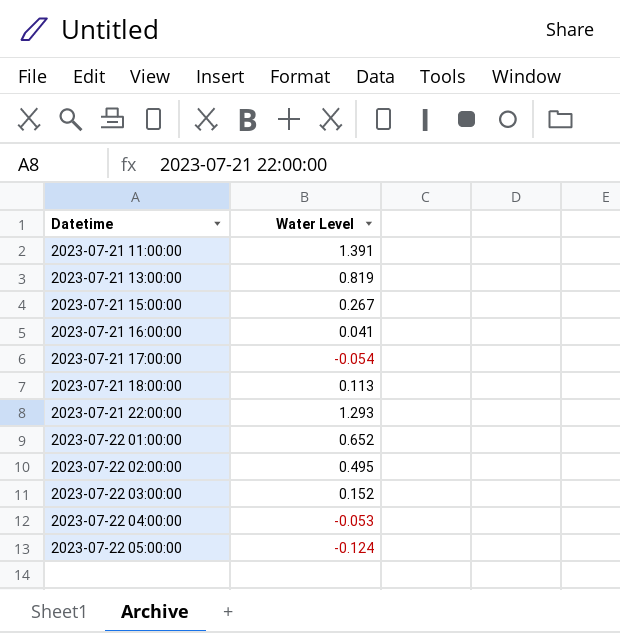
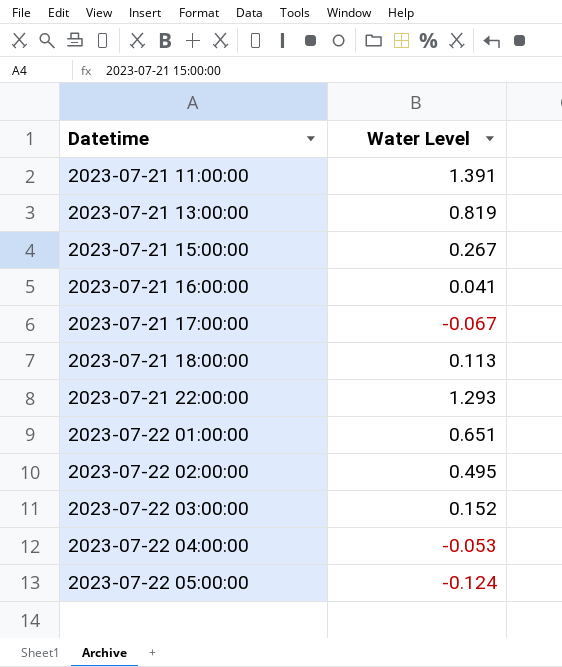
2023-07-21 17:00:00 | Water Level: -0.054 -> -0.067
2023-07-22 01:00:00 | Water Level: 0.652 -> 0.651

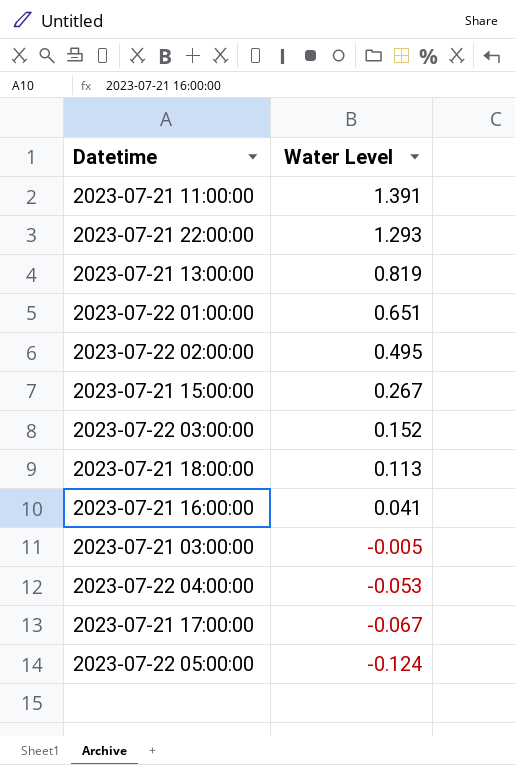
row order: Datetime ascending -> Water Level descending
row 2023-07-21 03:00:00: none -> -0.005

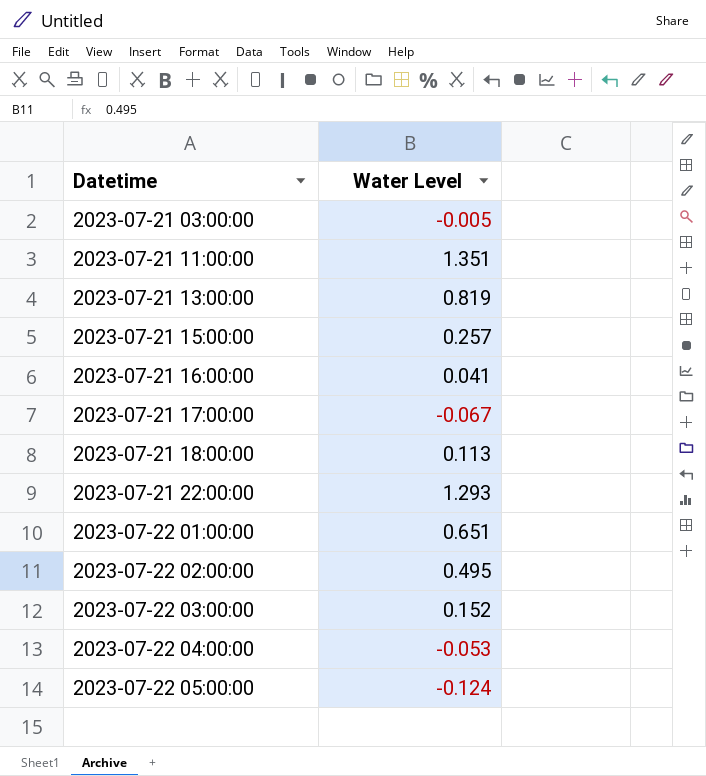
row order: Water Level descending -> Datetime ascending
2023-07-21 11:00:00 | Water Level: 1.391 -> 1.351
2023-07-21 15:00:00 | Water Level: 0.267 -> 0.257

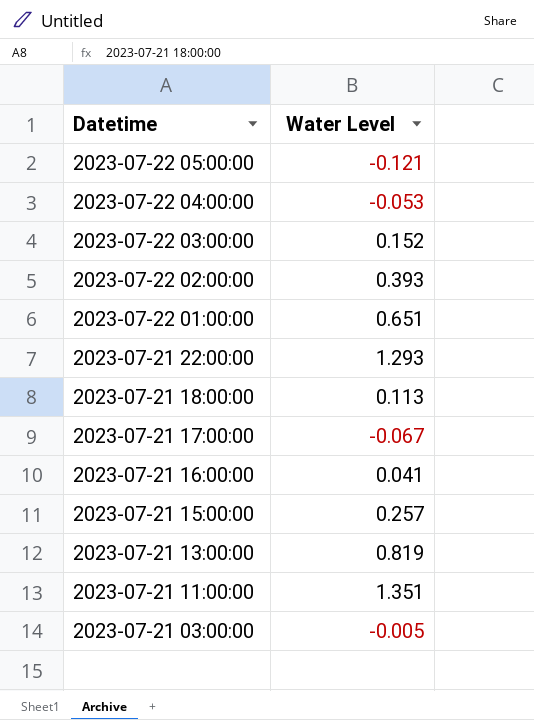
row order: Datetime ascending -> Datetime descending
2023-07-22 05:00:00 | Water Level: -0.124 -> -0.121
2023-07-22 02:00:00 | Water Level: 0.495 -> 0.393

